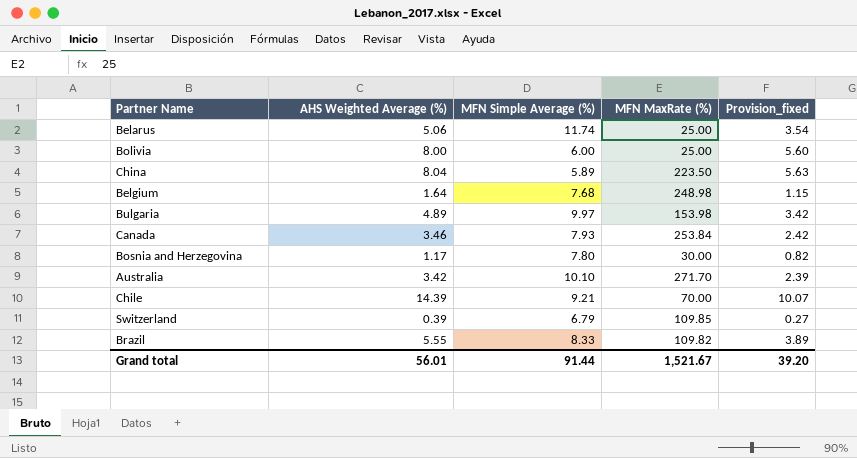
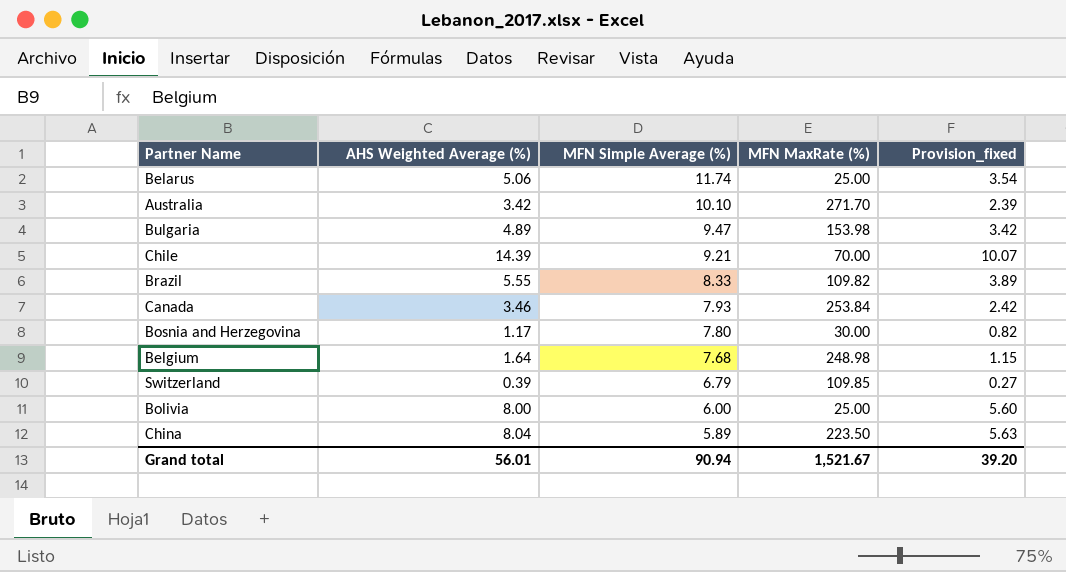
row order: none -> MFN Simple Average (%) descending
Bulgaria | MFN Simple Average (%): 9.97 -> 9.47
Grand total | MFN Simple Average (%): 91.44 -> 90.94

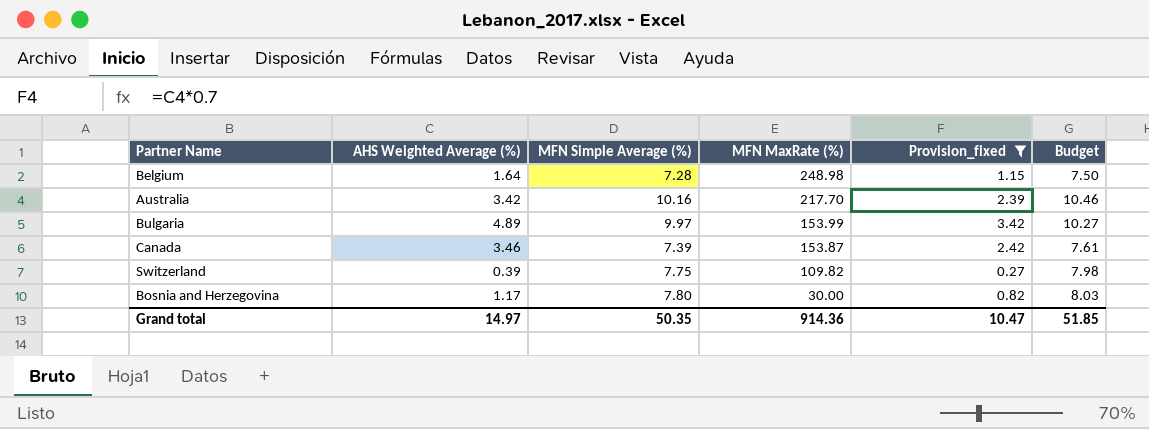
filter: none -> Provision_fixed <= 3.42
row order: MFN Simple Average (%) descending -> MFN MaxRate (%) descending
column Budget | formula: none -> [MFN Simple Average (%)] * 1.03
Belgium | MFN Simple Average (%): 7.68 -> 7.28
Australia | MFN Simple Average (%): 10.10 -> 10.16
Australia | MFN MaxRate (%): 271.70 -> 217.70
Bulgaria | MFN Simple Average (%): 9.47 -> 9.97
Bulgaria | MFN MaxRate (%): 153.98 -> 153.99
Canada | MFN Simple Average (%): 7.93 -> 7.39
Canada | MFN MaxRate (%): 253.84 -> 153.87
Switzerland | MFN Simple Average (%): 6.79 -> 7.75
Switzerland | MFN MaxRate (%): 109.85 -> 109.82
Grand total | AHS Weighted Average (%): 56.01 -> 14.97
Grand total | MFN Simple Average (%): 90.94 -> 50.35
Grand total | MFN MaxRate (%): 1,521.67 -> 914.36
Grand total | Provision_fixed: 39.20 -> 10.47

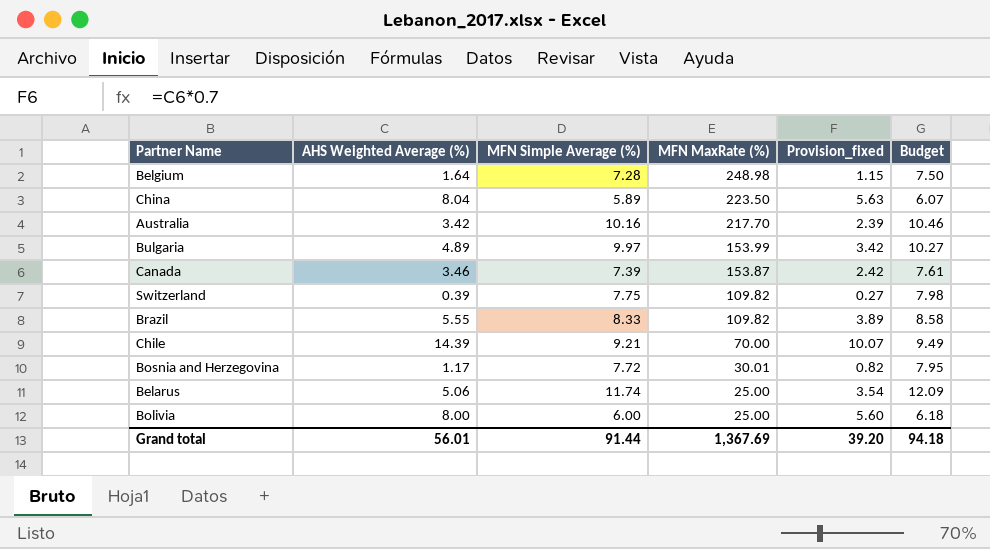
filter: Provision_fixed <= 3.42 -> none
Bosnia and Herzegovina | MFN Simple Average (%): 7.80 -> 7.72
Bosnia and Herzegovina | MFN MaxRate (%): 30.00 -> 30.01
Bosnia and Herzegovina | Budget: 8.03 -> 7.95
Grand total | AHS Weighted Average (%): 14.97 -> 56.01
Grand total | MFN Simple Average (%): 50.35 -> 91.44
Grand total | MFN MaxRate (%): 914.36 -> 1,367.69
Grand total | Provision_fixed: 10.47 -> 39.20
Grand total | Budget: 51.85 -> 94.18

